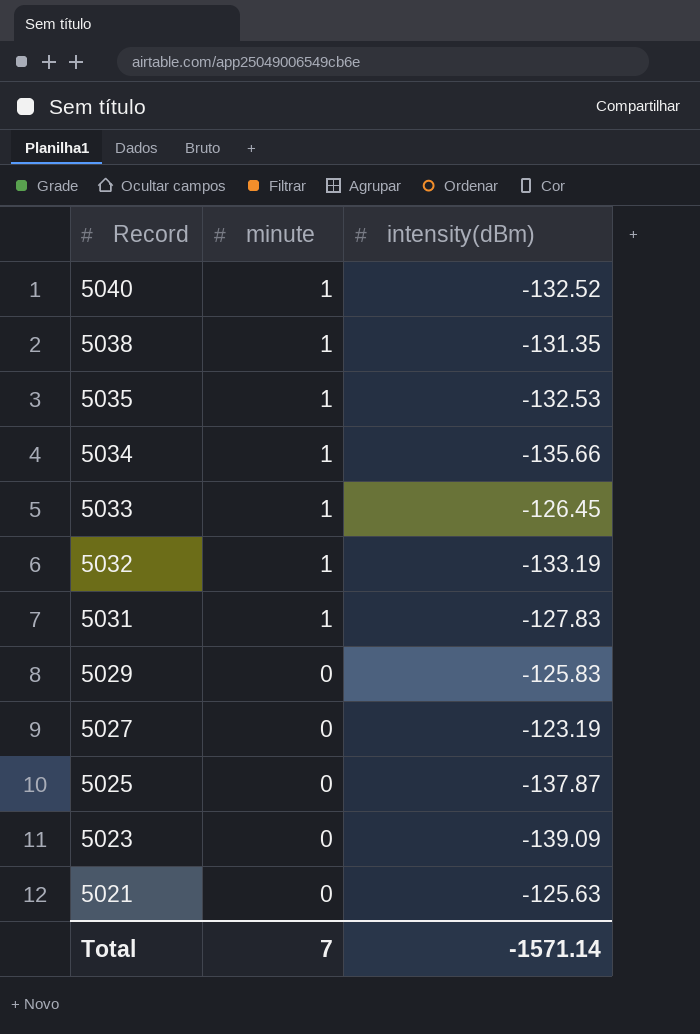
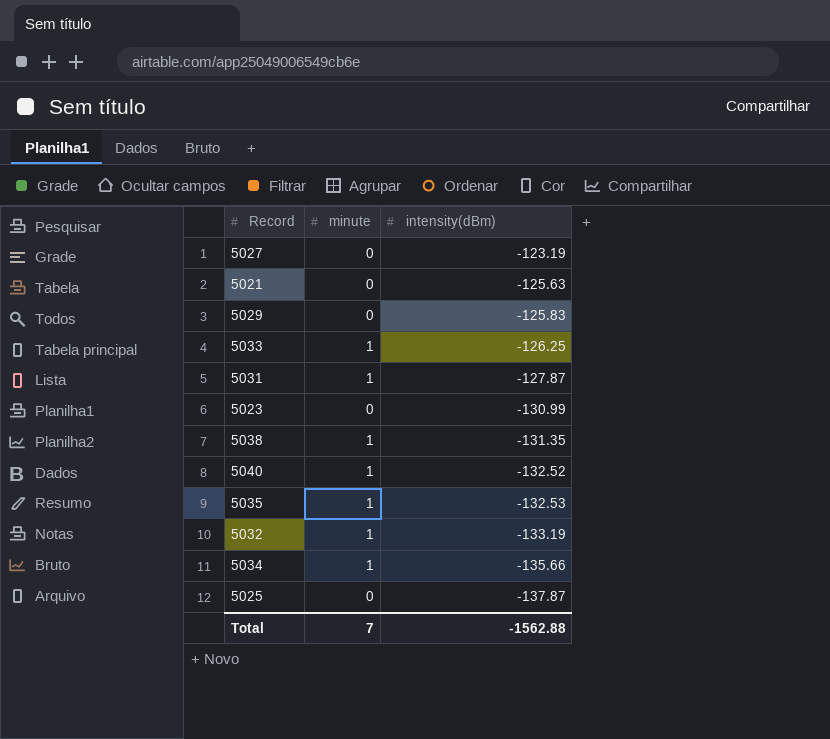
row order: Record descending -> intensity(dBm) descending
5033 | intensity(dBm): -126.45 -> -126.25
5031 | intensity(dBm): -127.83 -> -127.87
5023 | intensity(dBm): -139.09 -> -130.99
Total | intensity(dBm): -1571.14 -> -1562.88

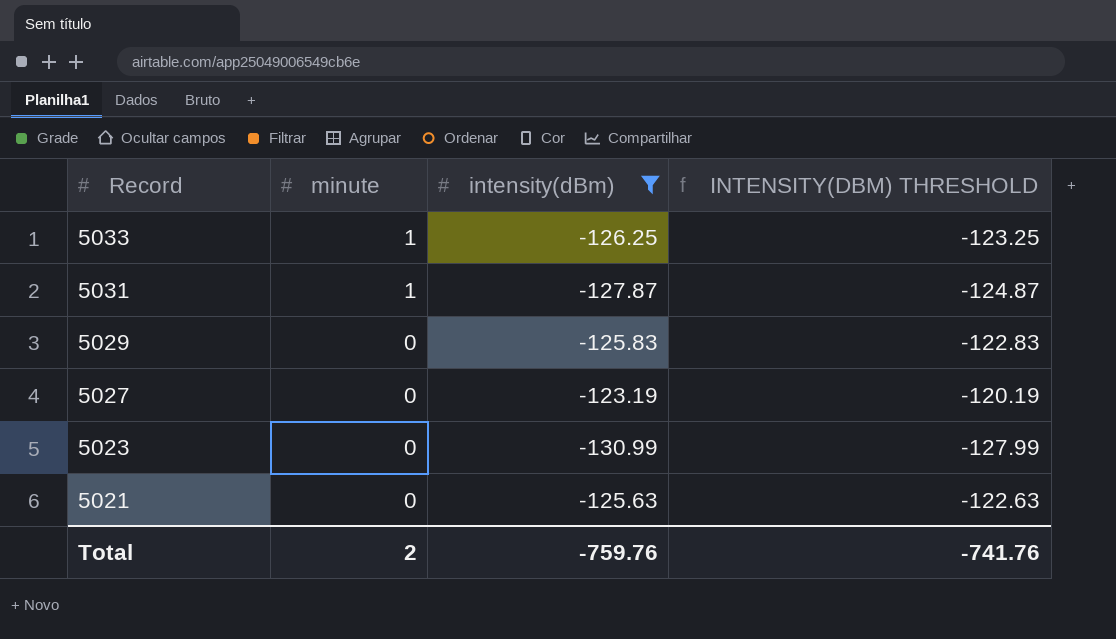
filter: none -> intensity(dBm) >= -130.99
row order: intensity(dBm) descending -> Record descending
column INTENSITY(DBM) THRESHOLD | formula: none -> [intensity(dBm)] + 3
Total | minute: 7 -> 2
Total | intensity(dBm): -1562.88 -> -759.76

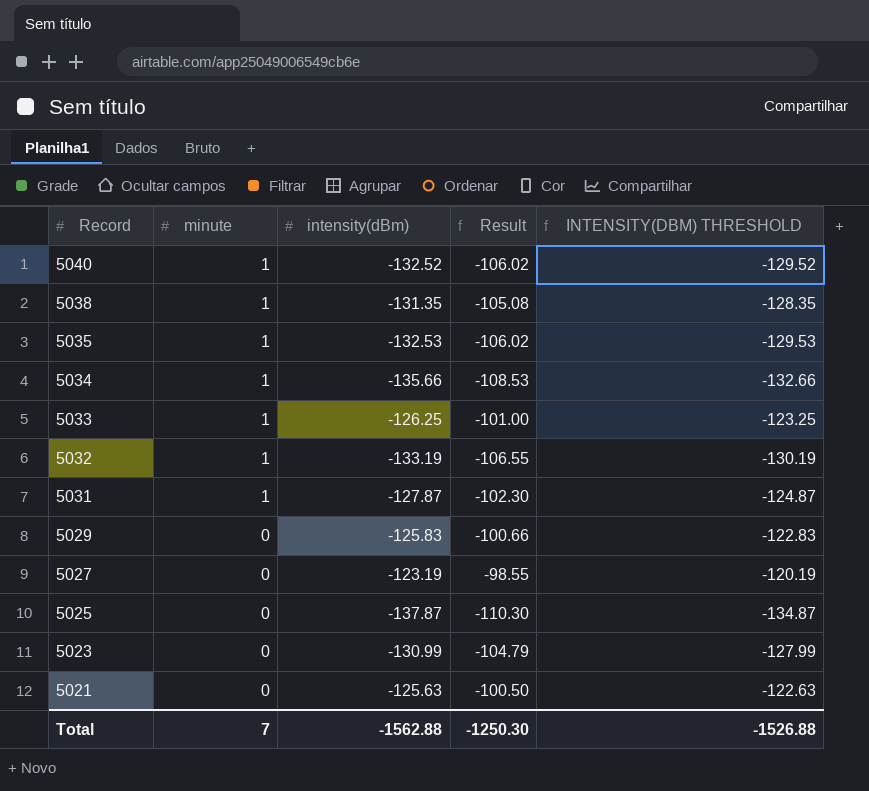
filter: intensity(dBm) >= -130.99 -> none
column Result | formula: none -> [intensity(dBm)] * 0.8
Total | minute: 2 -> 7
Total | intensity(dBm): -759.76 -> -1562.88
Total | INTENSITY(DBM) THRESHOLD: -741.76 -> -1526.88

